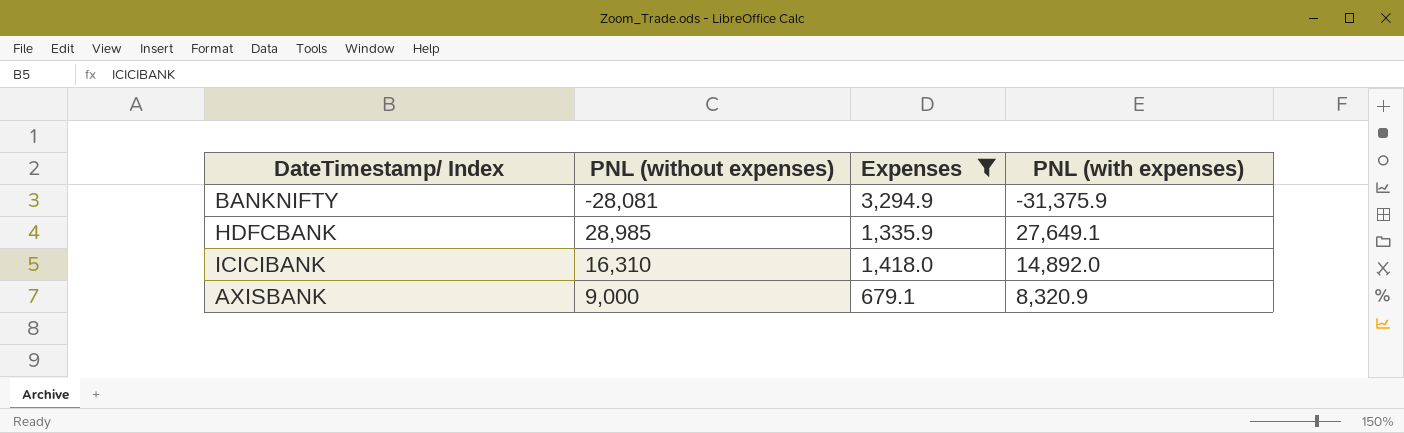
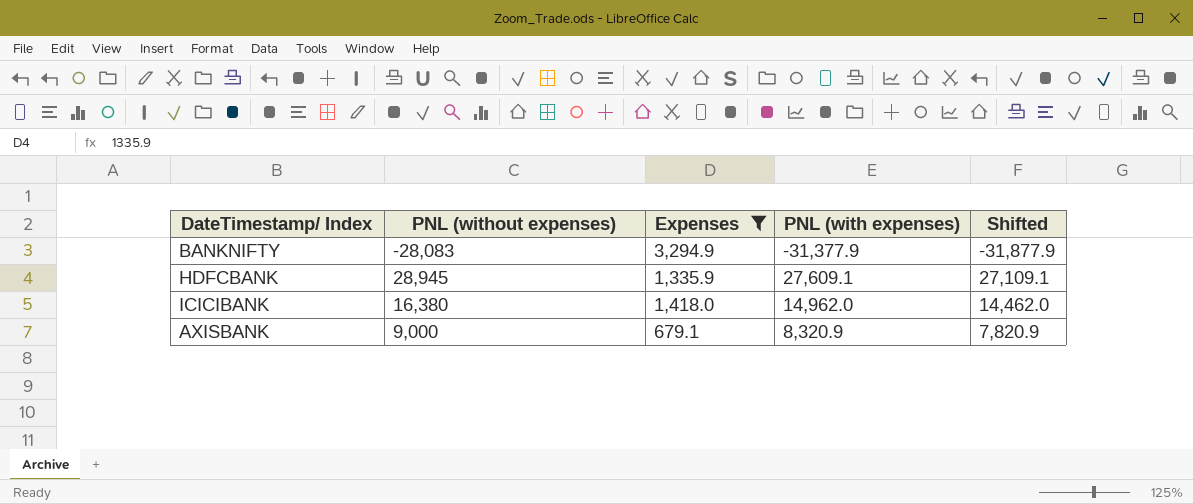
column Shifted | formula: none -> [PNL (with expenses)] - 500
BANKNIFTY | PNL (without expenses): -28,081 -> -28,083
BANKNIFTY | PNL (with expenses): -31,375.9 -> -31,377.9
HDFCBANK | PNL (without expenses): 28,985 -> 28,945
HDFCBANK | PNL (with expenses): 27,649.1 -> 27,609.1
ICICIBANK | PNL (without expenses): 16,310 -> 16,380
ICICIBANK | PNL (with expenses): 14,892.0 -> 14,962.0

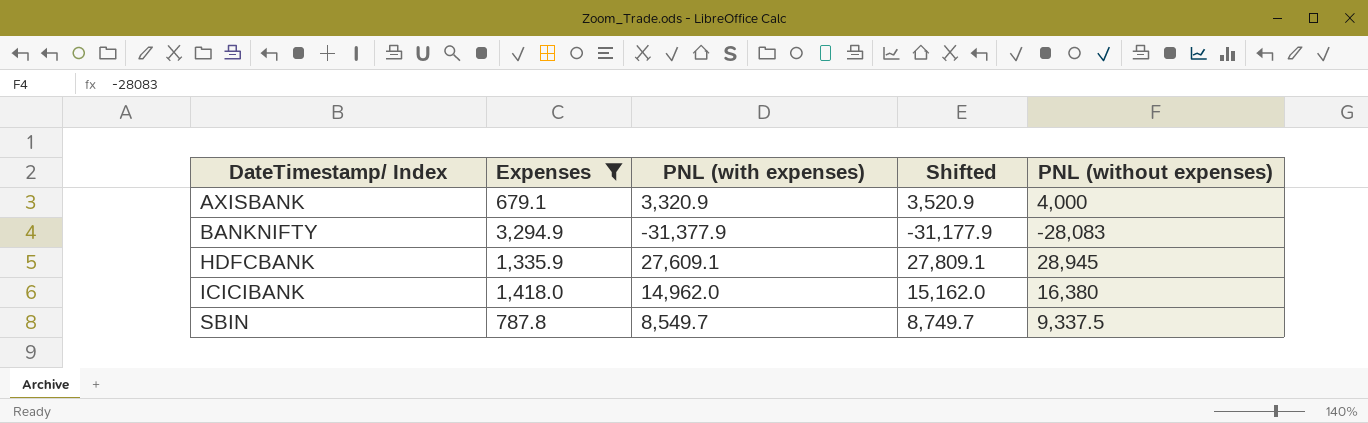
row order: none -> DateTimestamp/ Index ascending
column Shifted | formula: [PNL (with expenses)] - 500 -> [PNL (with expenses)] + 200
column PNL (without expenses) | position: 2 -> 5
AXISBANK | PNL (with expenses): 8,320.9 -> 3,320.9
AXISBANK | PNL (without expenses): 9,000 -> 4,000
row SBIN: none -> 787.8 | 8,549.7 | 8,749.7 | 9,337.5

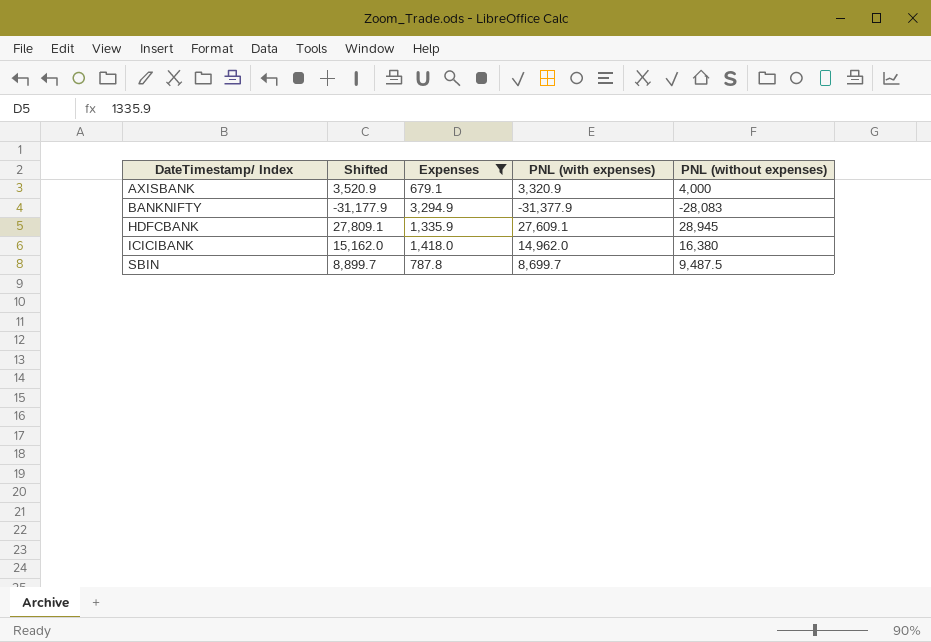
column Shifted | position: 4 -> 2
SBIN | Shifted: 8,749.7 -> 8,899.7
SBIN | PNL (with expenses): 8,549.7 -> 8,699.7
SBIN | PNL (without expenses): 9,337.5 -> 9,487.5

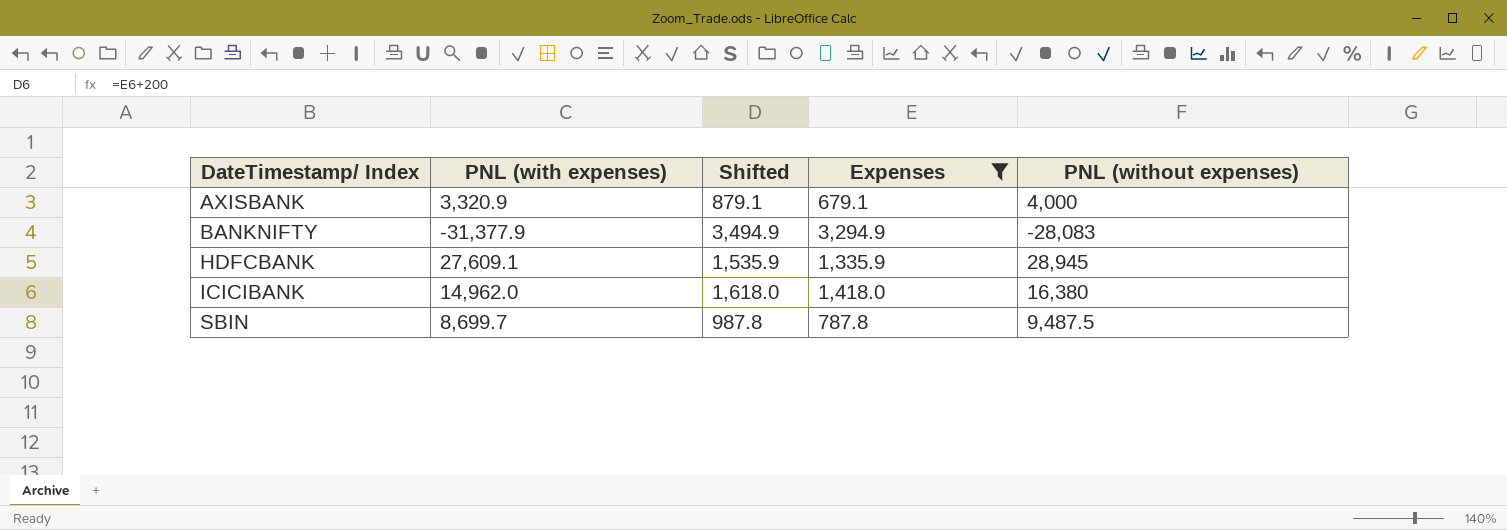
column PNL (with expenses) | position: 4 -> 2
column Shifted | formula: [PNL (with expenses)] + 200 -> [Expenses] + 200

